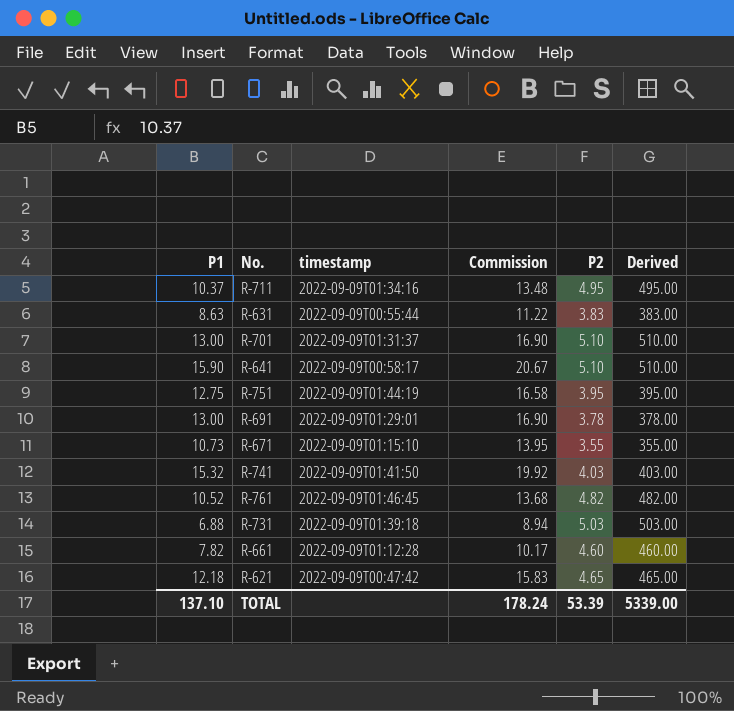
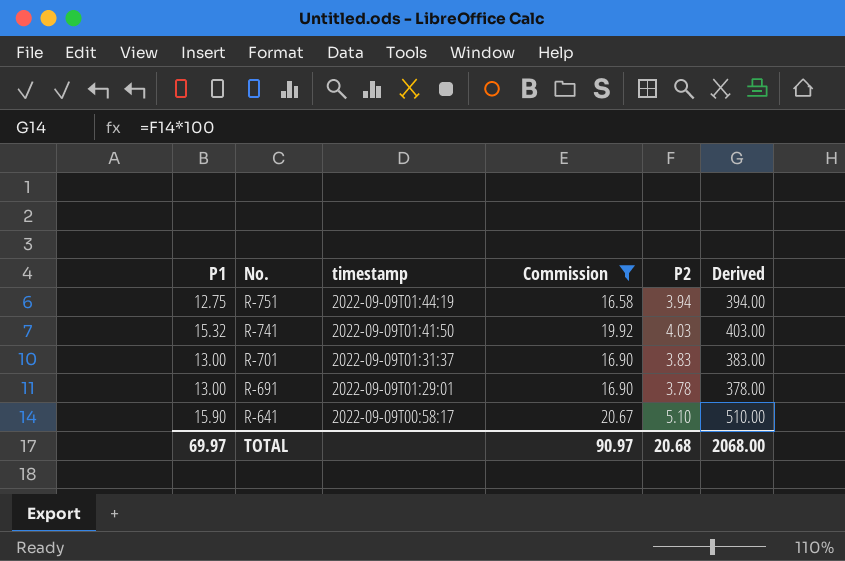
filter: none -> Commission >= 16.58
row order: none -> No. descending
R-751 | P2: 3.95 -> 3.94
R-751 | Derived: 395.00 -> 394.00
R-701 | P2: 5.10 -> 3.83
R-701 | Derived: 510.00 -> 383.00
TOTAL | P1: 137.10 -> 69.97
TOTAL | Commission: 178.24 -> 90.97
TOTAL | P2: 53.39 -> 20.68
TOTAL | Derived: 5339.00 -> 2068.00

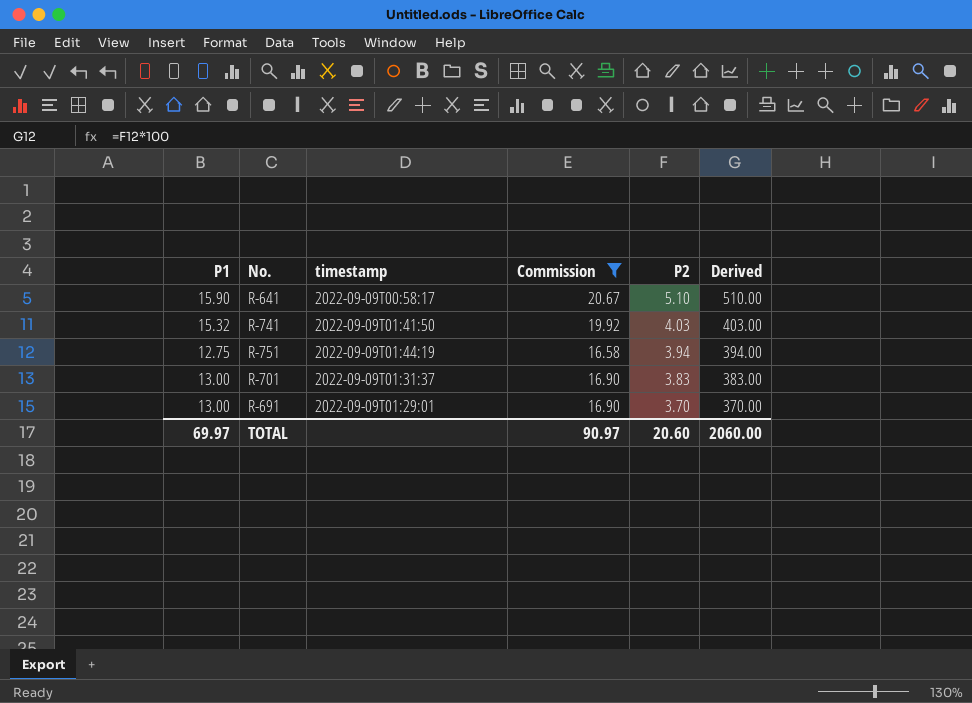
row order: No. descending -> P2 descending
R-691 | P2: 3.78 -> 3.70
R-691 | Derived: 378.00 -> 370.00
TOTAL | P2: 20.68 -> 20.60
TOTAL | Derived: 2068.00 -> 2060.00

